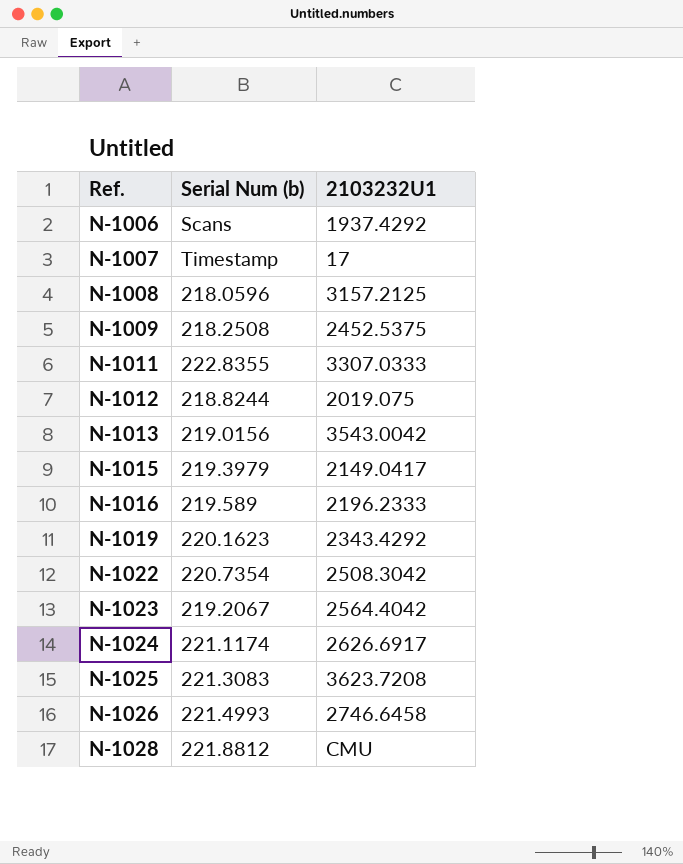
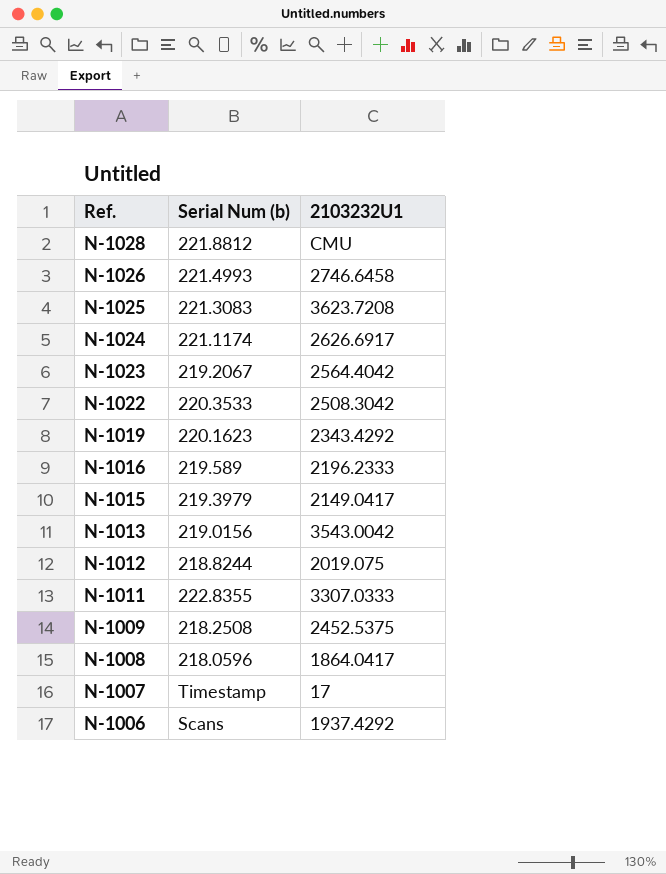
row order: Ref. ascending -> Ref. descending
N-1022 | Serial Num (b): 220.7354 -> 220.3533
N-1008 | 2103232U1: 3157.2125 -> 1864.0417

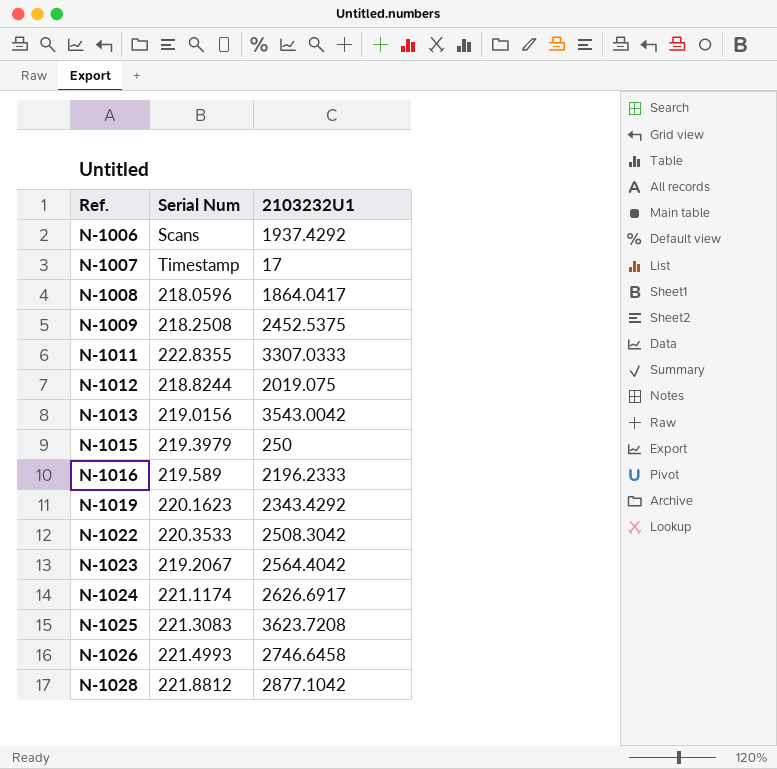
row order: Ref. descending -> Ref. ascending
column name: Serial Num (b) -> Serial Num
N-1015 | 2103232U1: 2149.0417 -> 250
N-1028 | 2103232U1: CMU -> 2877.1042

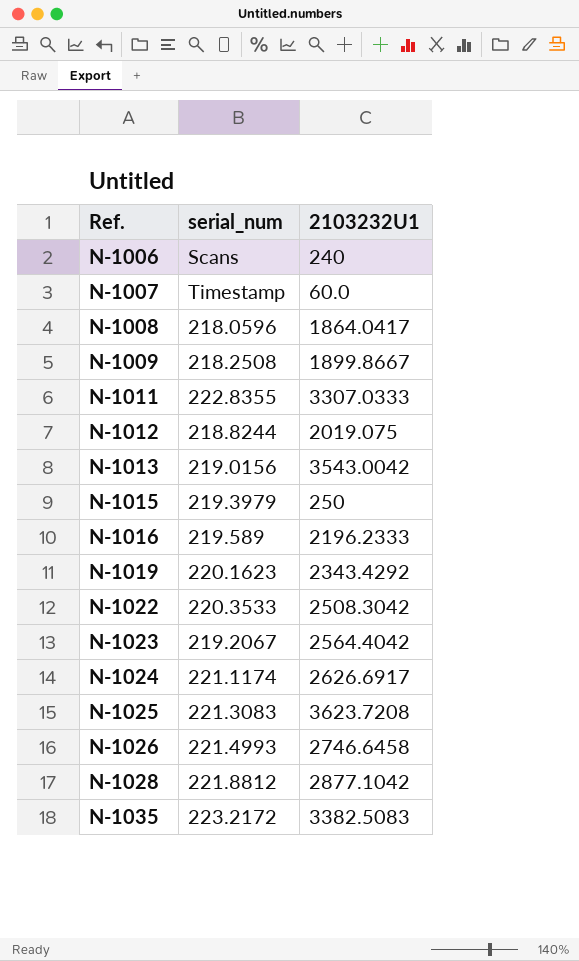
column name: Serial Num -> serial_num
N-1006 | 2103232U1: 1937.4292 -> 240
N-1007 | 2103232U1: 17 -> 60.0
N-1009 | 2103232U1: 2452.5375 -> 1899.8667
row N-1035: none -> 223.2172 | 3382.5083

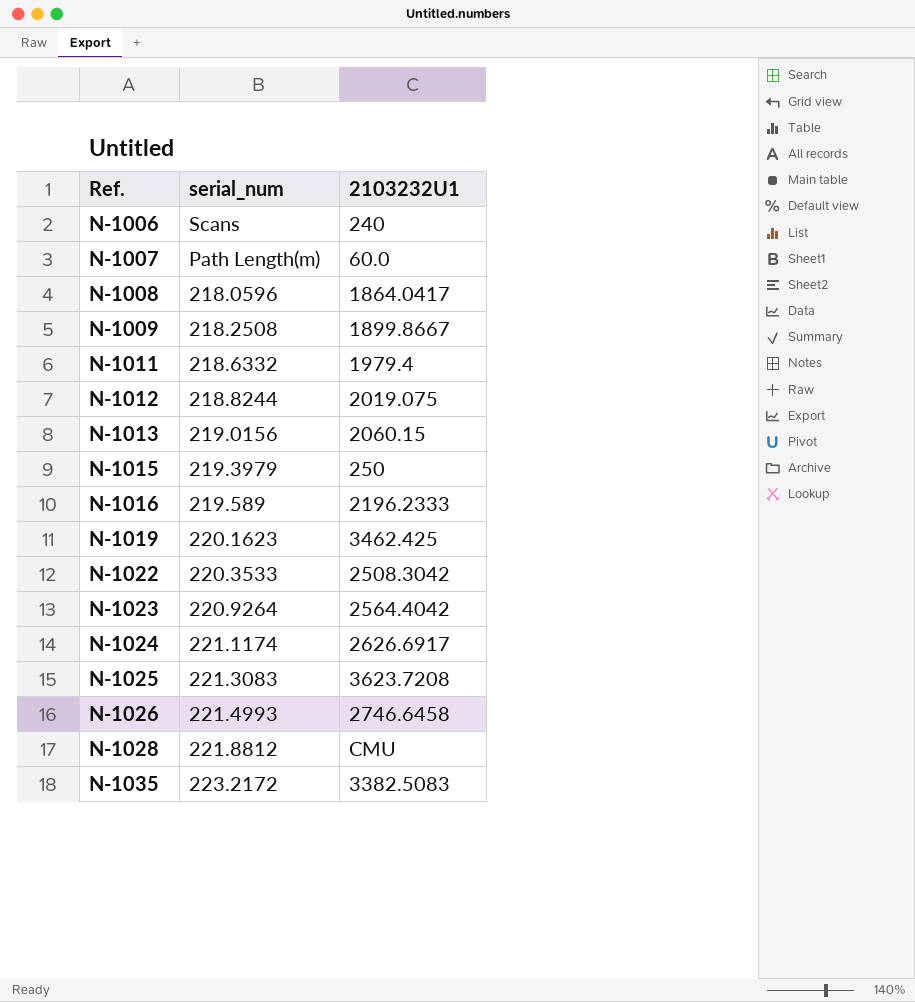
N-1007 | serial_num: Timestamp -> Path Length(m)
N-1011 | serial_num: 222.8355 -> 218.6332
N-1011 | 2103232U1: 3307.0333 -> 1979.4
N-1013 | 2103232U1: 3543.0042 -> 2060.15
N-1019 | 2103232U1: 2343.4292 -> 3462.425
N-1023 | serial_num: 219.2067 -> 220.9264
N-1028 | 2103232U1: 2877.1042 -> CMU

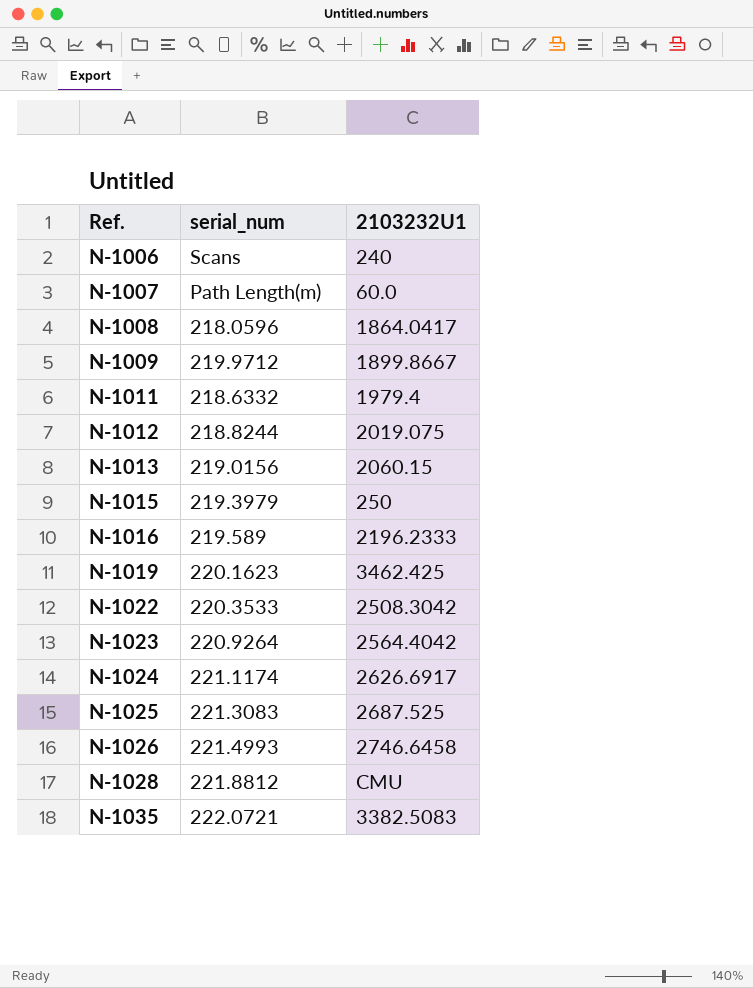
N-1009 | serial_num: 218.2508 -> 219.9712
N-1025 | 2103232U1: 3623.7208 -> 2687.525
N-1035 | serial_num: 223.2172 -> 222.0721

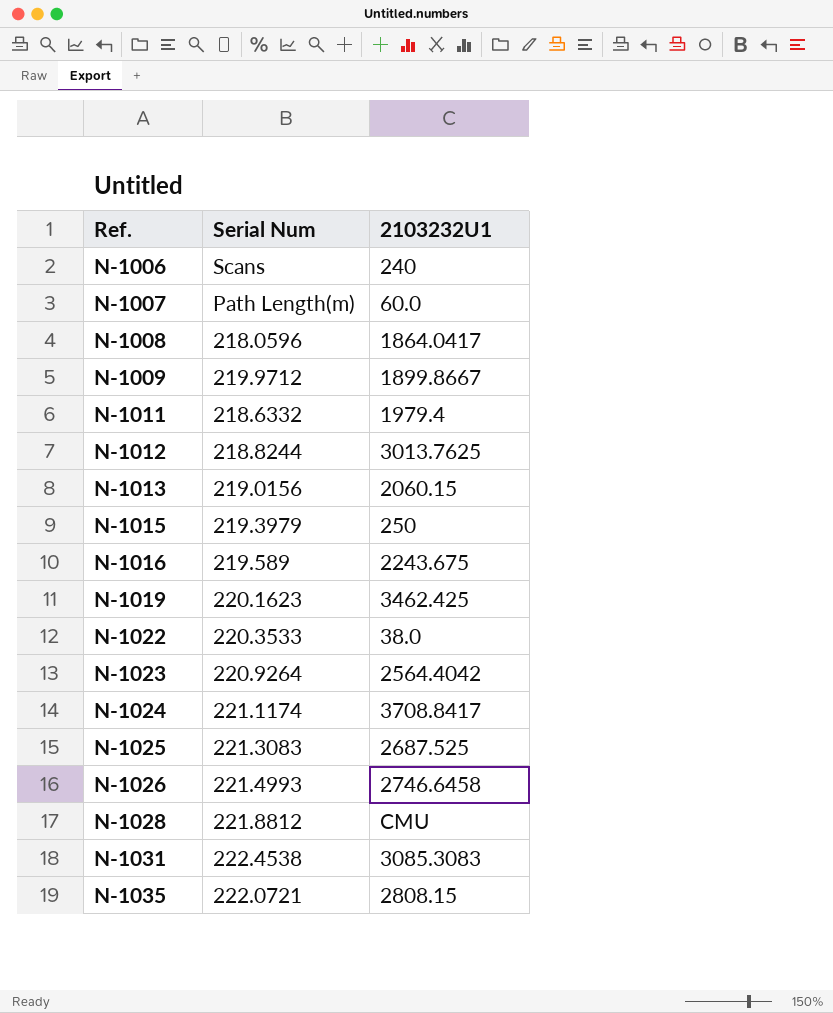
column name: serial_num -> Serial Num
N-1012 | 2103232U1: 2019.075 -> 3013.7625
N-1016 | 2103232U1: 2196.2333 -> 2243.675
N-1022 | 2103232U1: 2508.3042 -> 38.0
N-1024 | 2103232U1: 2626.6917 -> 3708.8417
row N-1031: none -> 222.4538 | 3085.3083
N-1035 | 2103232U1: 3382.5083 -> 2808.15

